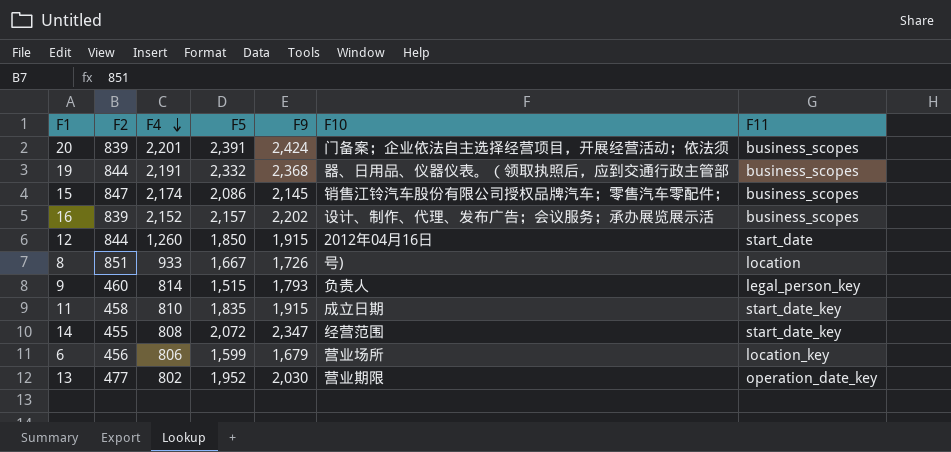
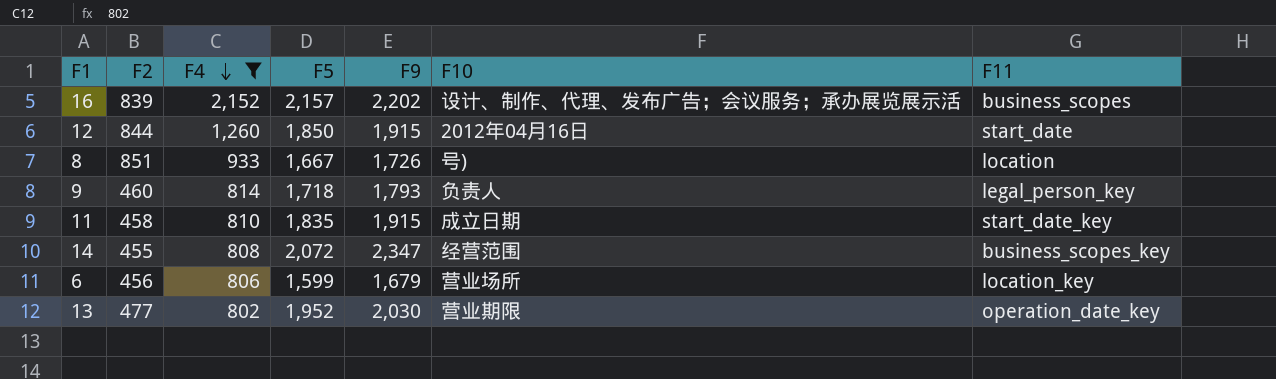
filter: none -> F4 <= 2,152
9 | F5: 1,515 -> 1,718
14 | F11: start_date_key -> business_scopes_key

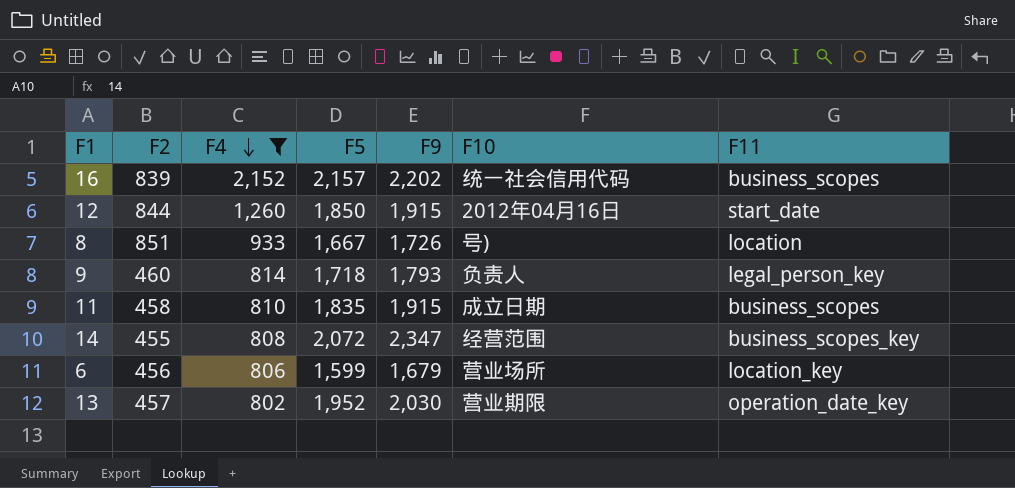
16 | F10: 设计、制作、代理、发布广告；会议服务；承办展览展示活 -> 统一社会信用代码
11 | F11: start_date_key -> business_scopes
13 | F2: 477 -> 457

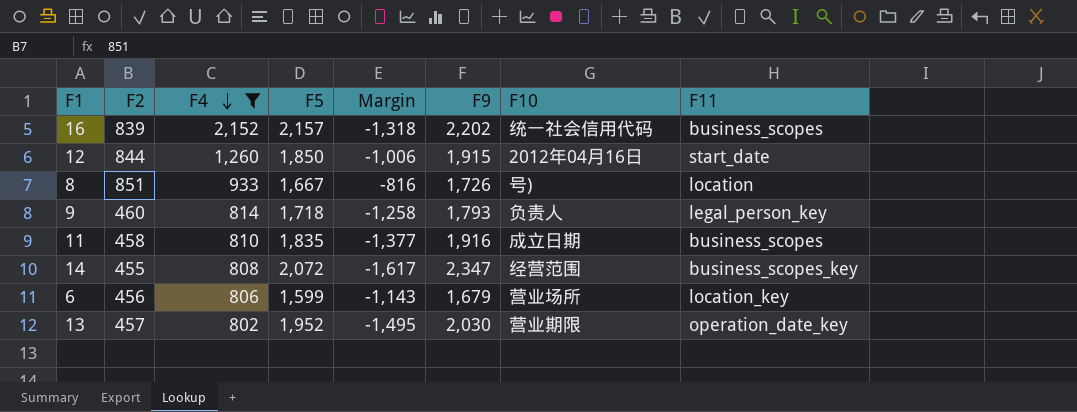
column Margin | formula: none -> [F2] - [F5]
11 | F9: 1,915 -> 1,916

